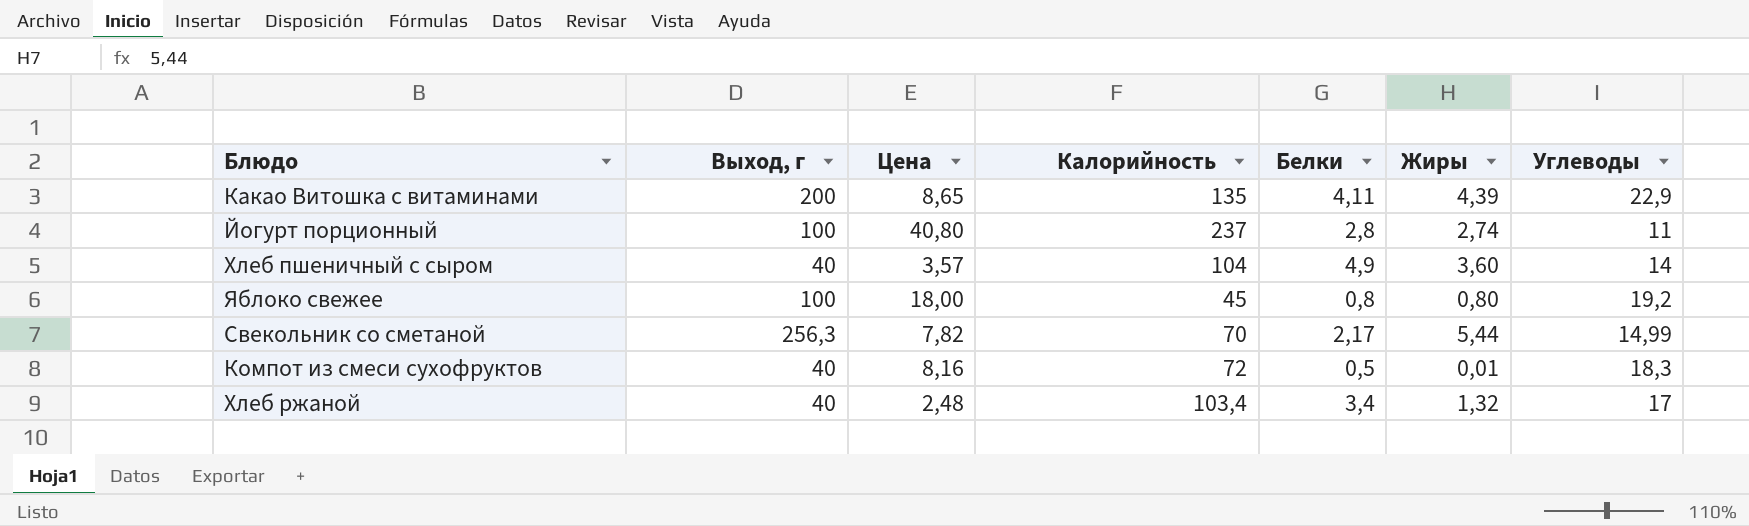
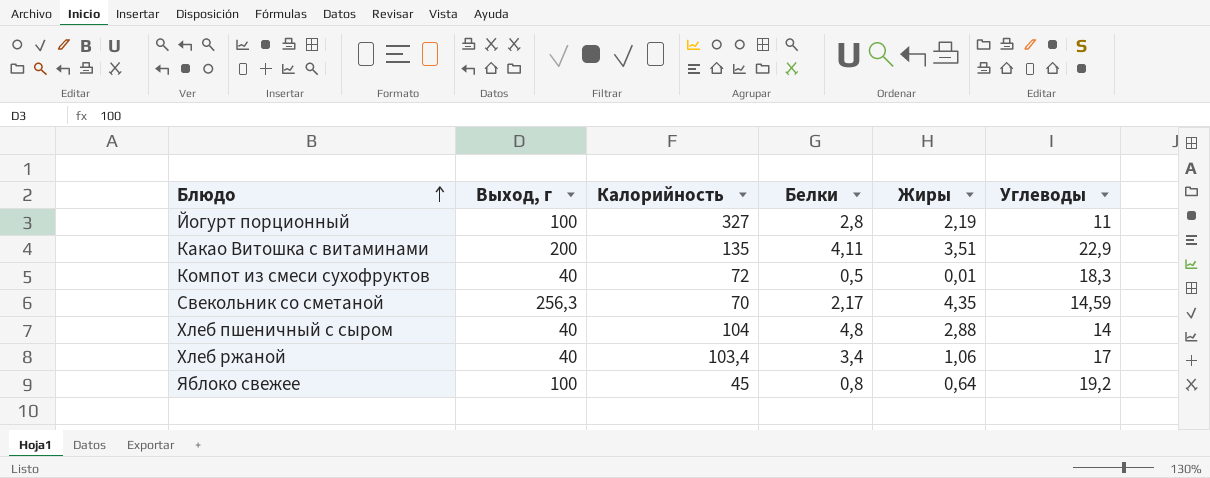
row order: none -> Блюдо ascending
column Цена | position: 3 -> none
Йогурт порционный | Калорийность: 237 -> 327
Йогурт порционный | Жиры: 2,74 -> 2,19
Какао Витошка с витаминами | Жиры: 4,39 -> 3,51
Свекольник со сметаной | Жиры: 5,44 -> 4,35
Свекольник со сметаной | Углеводы: 14,99 -> 14,59
Хлеб пшеничный с сыром | Белки: 4,9 -> 4,8
Хлеб пшеничный с сыром | Жиры: 3,60 -> 2,88
Хлеб ржаной | Жиры: 1,32 -> 1,06
Яблоко свежее | Жиры: 0,80 -> 0,64

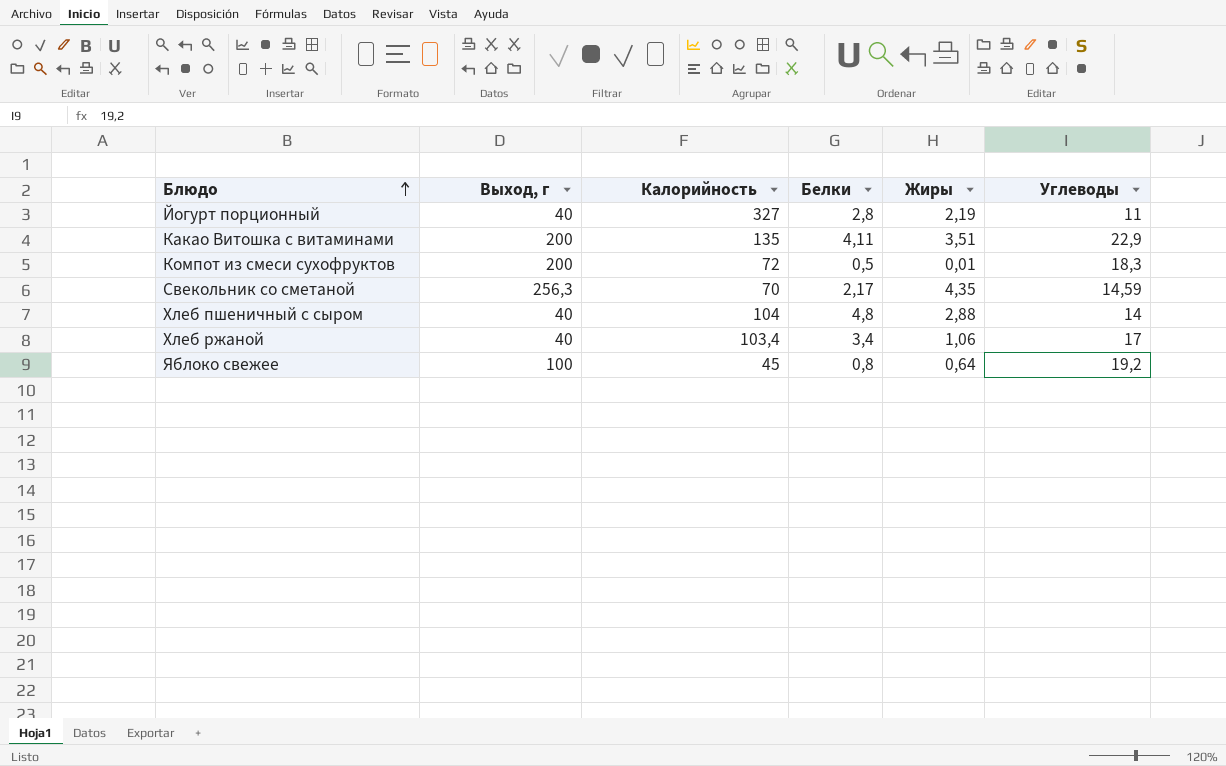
Йогурт порционный | Выход, г: 100 -> 40
Компот из смеси сухофруктов | Выход, г: 40 -> 200

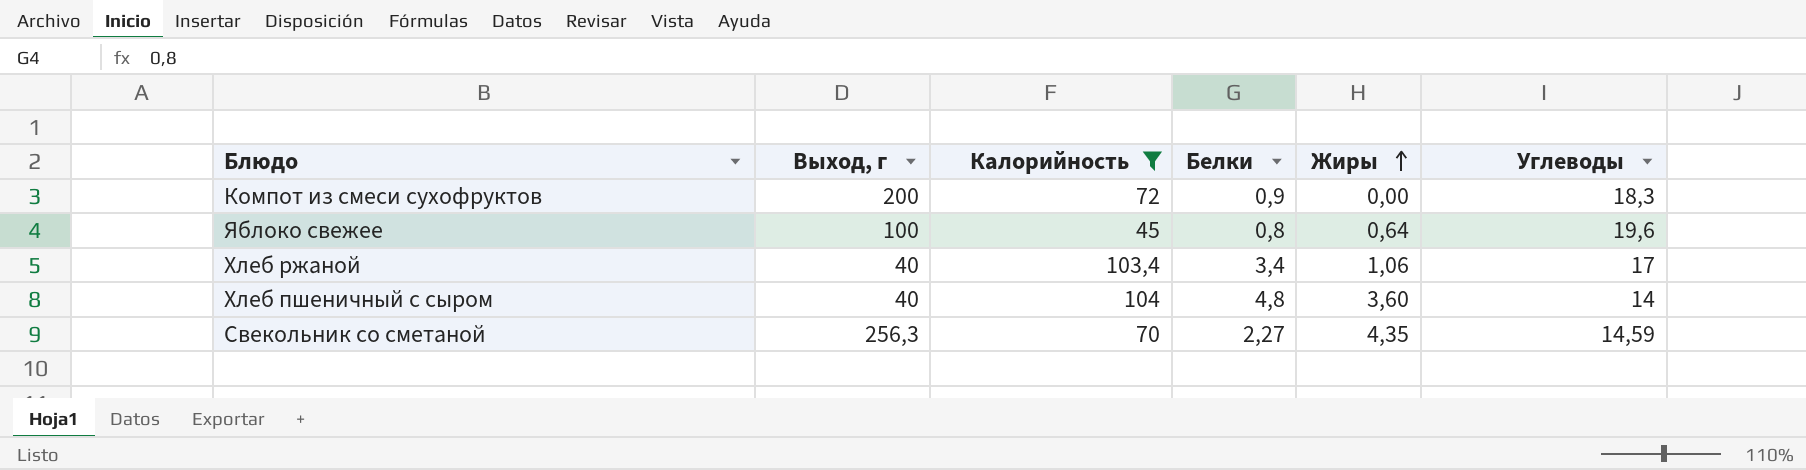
filter: none -> Калорийность <= 104
row order: Блюдо ascending -> Жиры ascending
Компот из смеси сухофруктов | Белки: 0,5 -> 0,9
Компот из смеси сухофруктов | Жиры: 0,01 -> 0,00
Яблоко свежее | Углеводы: 19,2 -> 19,6
Хлеб пшеничный с сыром | Жиры: 2,88 -> 3,60
Свекольник со сметаной | Белки: 2,17 -> 2,27

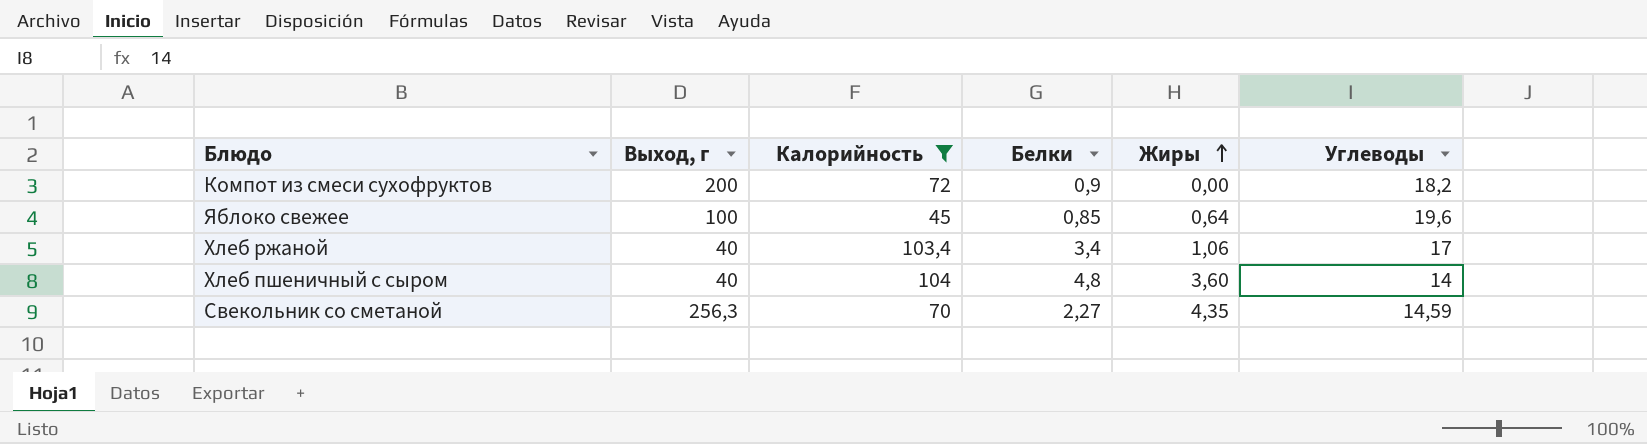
Компот из смеси сухофруктов | Углеводы: 18,3 -> 18,2
Яблоко свежее | Белки: 0,8 -> 0,85

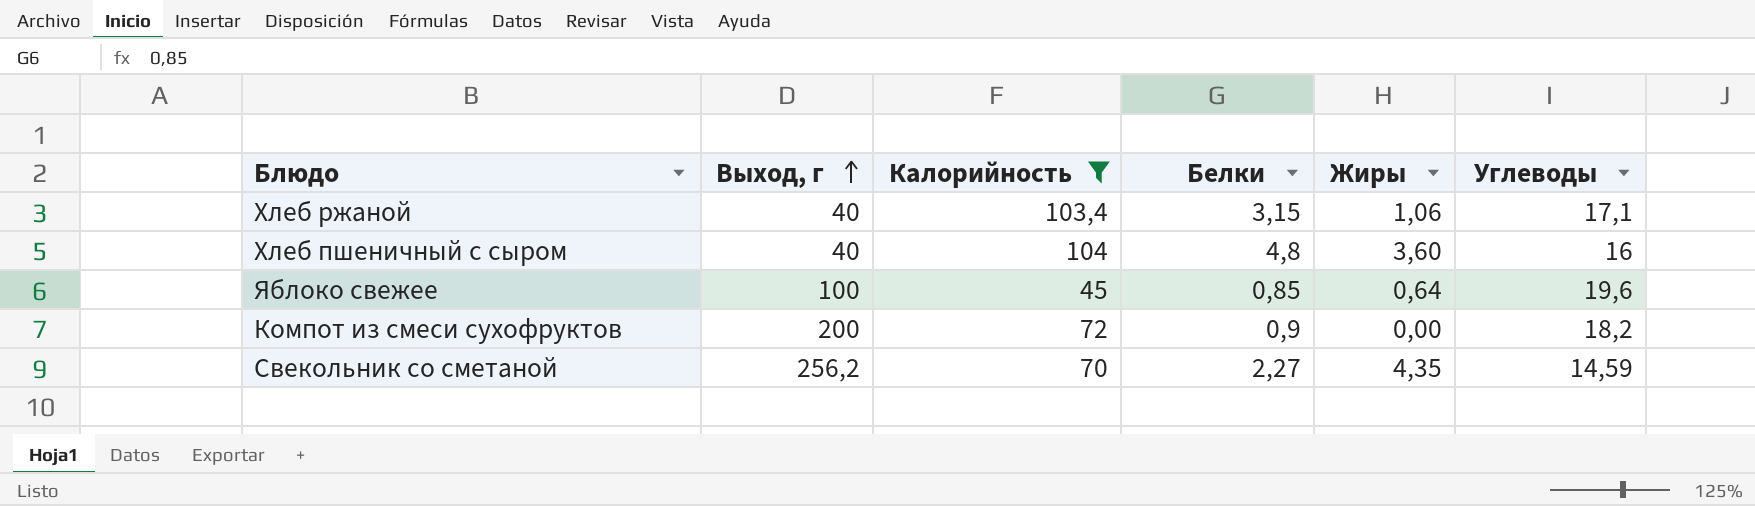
row order: Жиры ascending -> Выход, г ascending
Хлеб ржаной | Белки: 3,4 -> 3,15
Хлеб ржаной | Углеводы: 17 -> 17,1
Хлеб пшеничный с сыром | Углеводы: 14 -> 16
Свекольник со сметаной | Выход, г: 256,3 -> 256,2

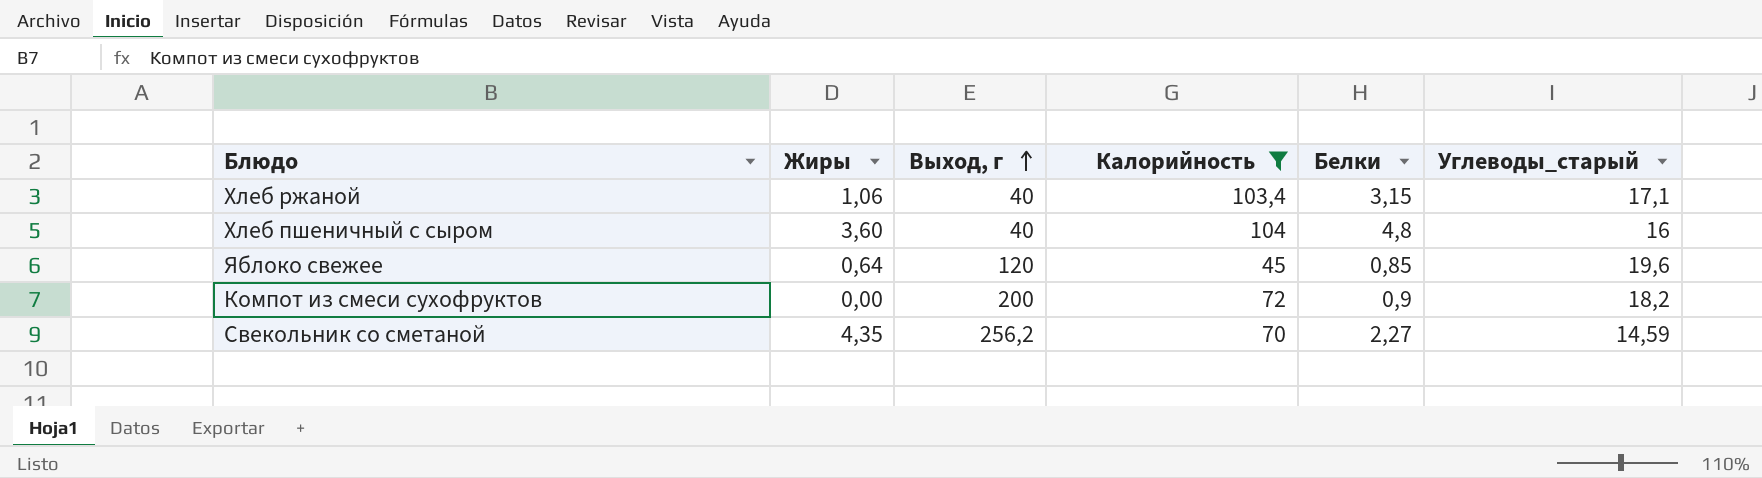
column Жиры | position: 5 -> 2
column name: Углеводы -> Углеводы_старый
Яблоко свежее | Выход, г: 100 -> 120

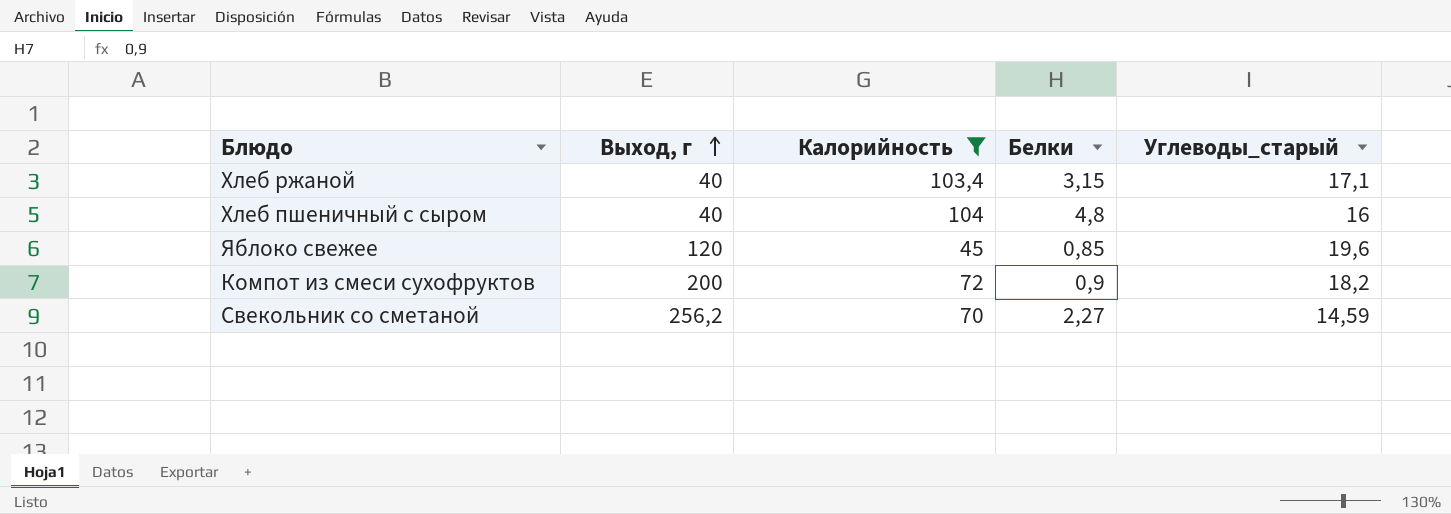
column Жиры | position: 2 -> none

